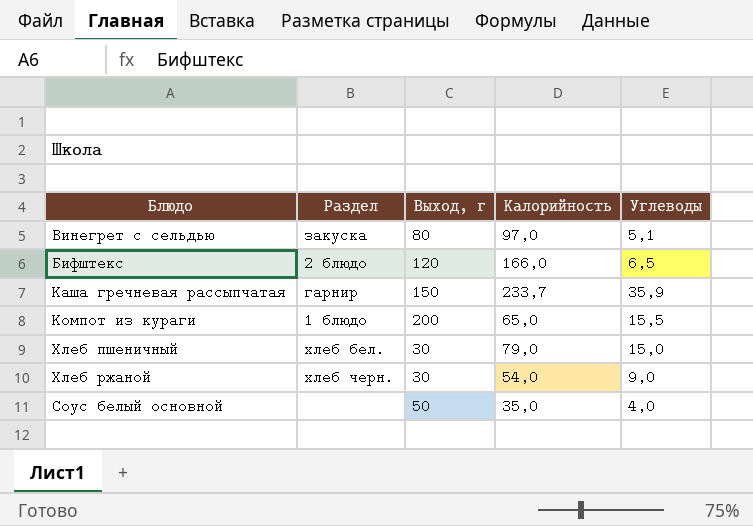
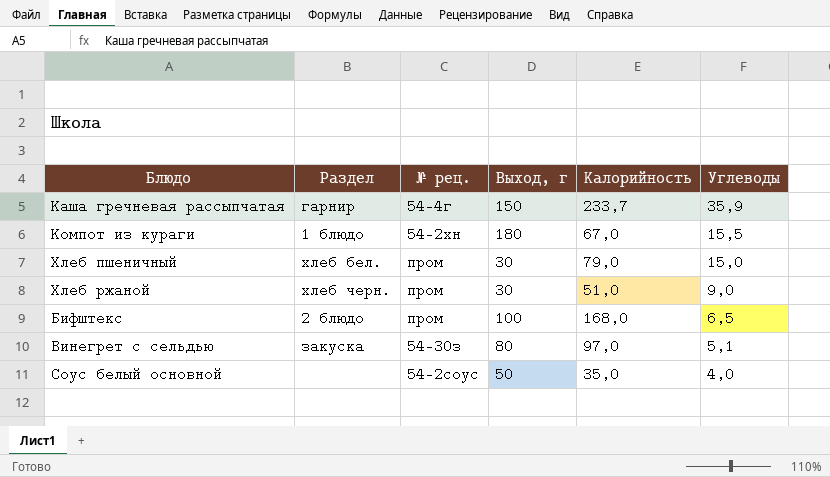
row order: none -> Углеводы descending
column № рец. | position: none -> 3
Компот из кураги | Выход, г: 200 -> 180
Компот из кураги | Калорийность: 65,0 -> 67,0
Хлеб ржаной | Калорийность: 54,0 -> 51,0
Бифштекс | Выход, г: 120 -> 100
Бифштекс | Калорийность: 166,0 -> 168,0

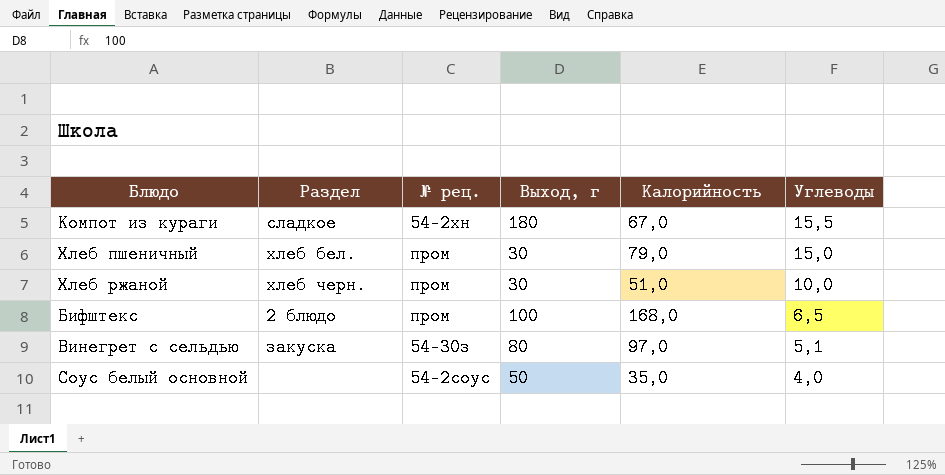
row Каша гречневая рассыпчатая: гарнир | 54-4г | 150 | 233,7 | 35,9 -> none
Компот из кураги | Раздел: 1 блюдо -> сладкое
Хлеб ржаной | Углеводы: 9,0 -> 10,0

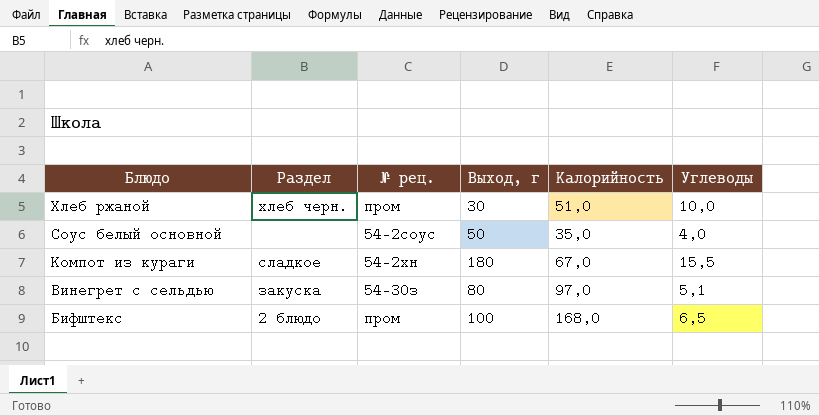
row order: Углеводы descending -> Блюдо descending
row Хлеб пшеничный: хлеб бел. | пром | 30 | 79,0 | 15,0 -> none

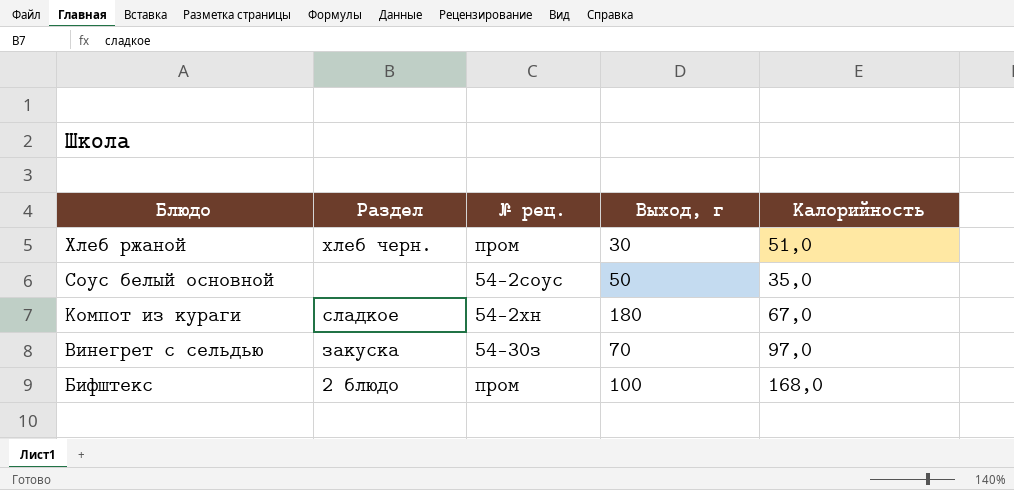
column Углеводы | position: 6 -> none
Винегрет с сельдью | Выход, г: 80 -> 70

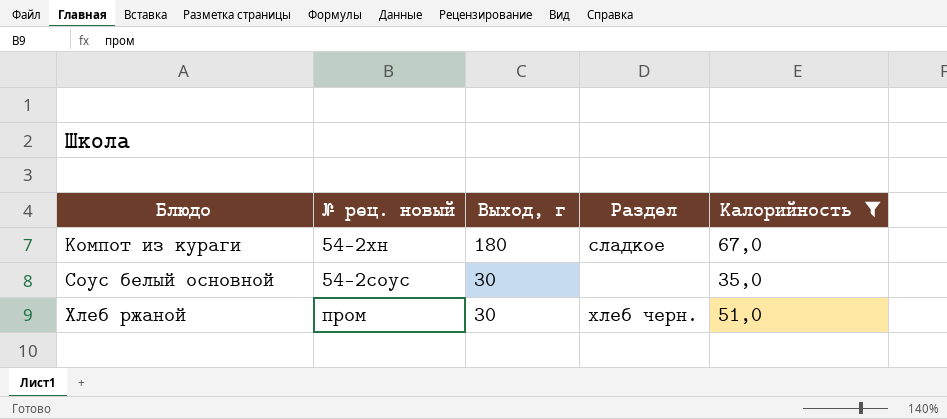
filter: none -> Калорийность <= 67,0
row order: Блюдо descending -> Блюдо ascending
column name: № рец. -> № рец. новый
column Раздел | position: 2 -> 4
Соус белый основной | Выход, г: 50 -> 30

